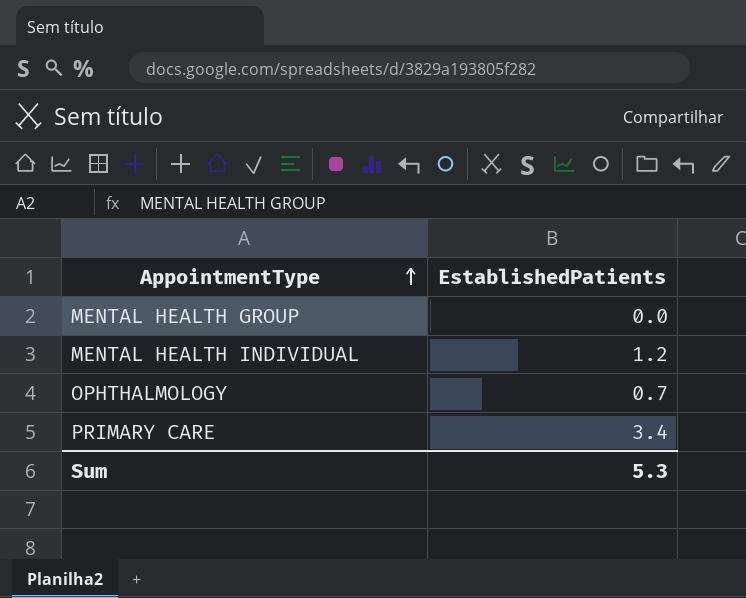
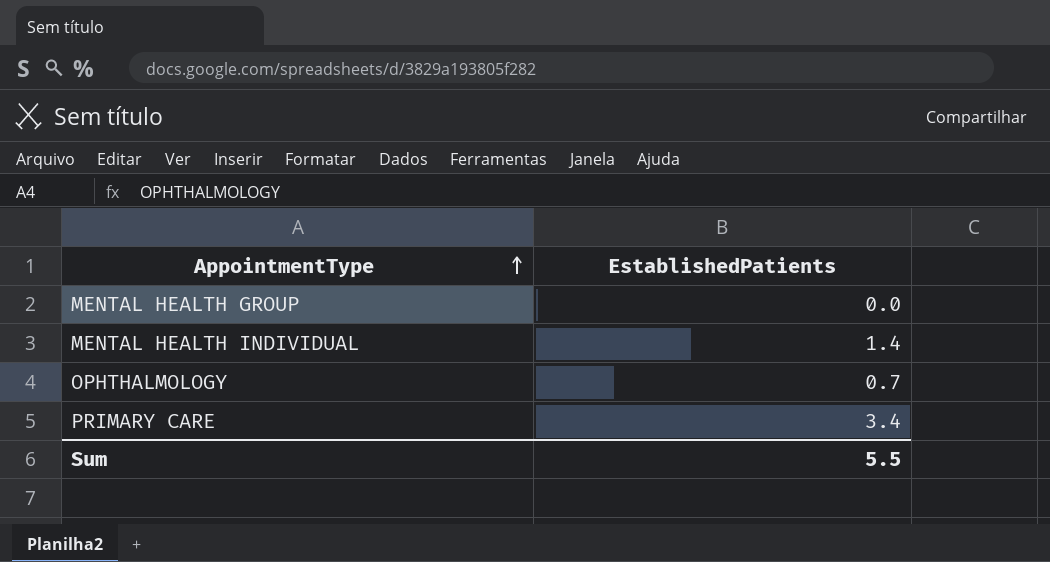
MENTAL HEALTH INDIVIDUAL | EstablishedPatients: 1.2 -> 1.4
Sum | EstablishedPatients: 5.3 -> 5.5

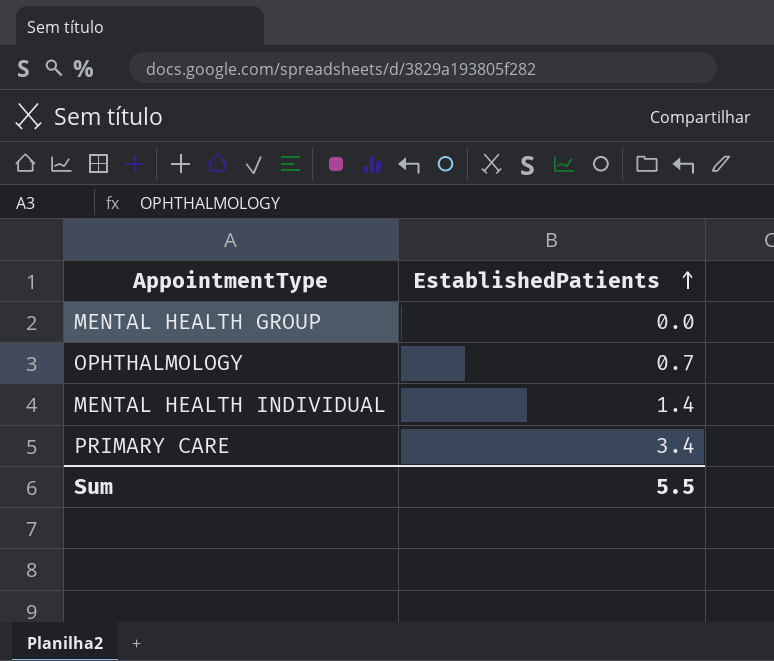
row order: AppointmentType ascending -> EstablishedPatients ascending

